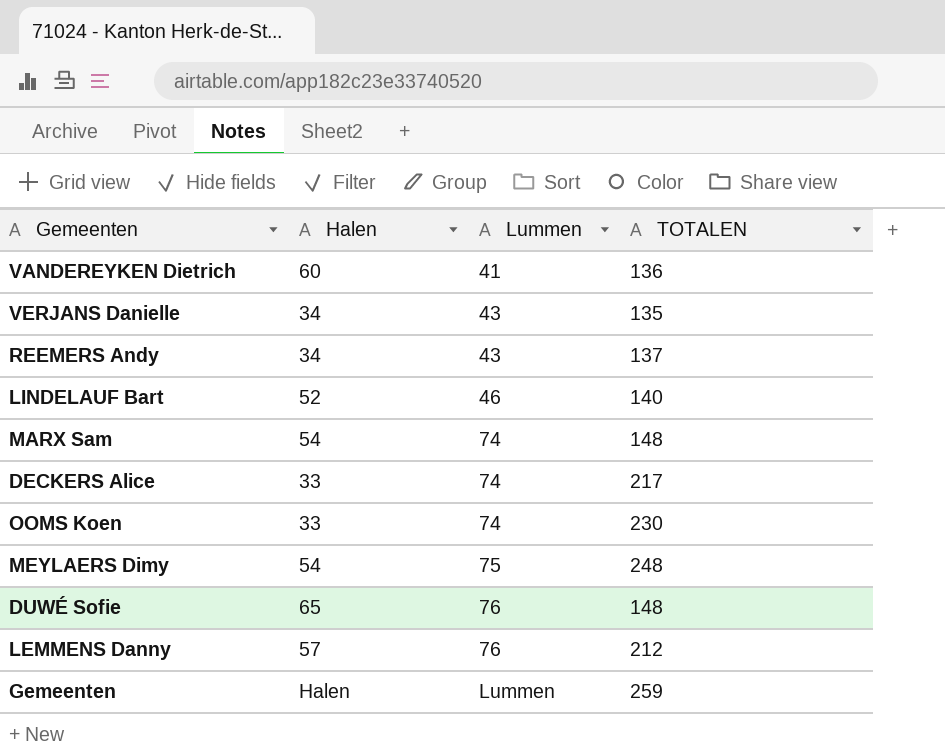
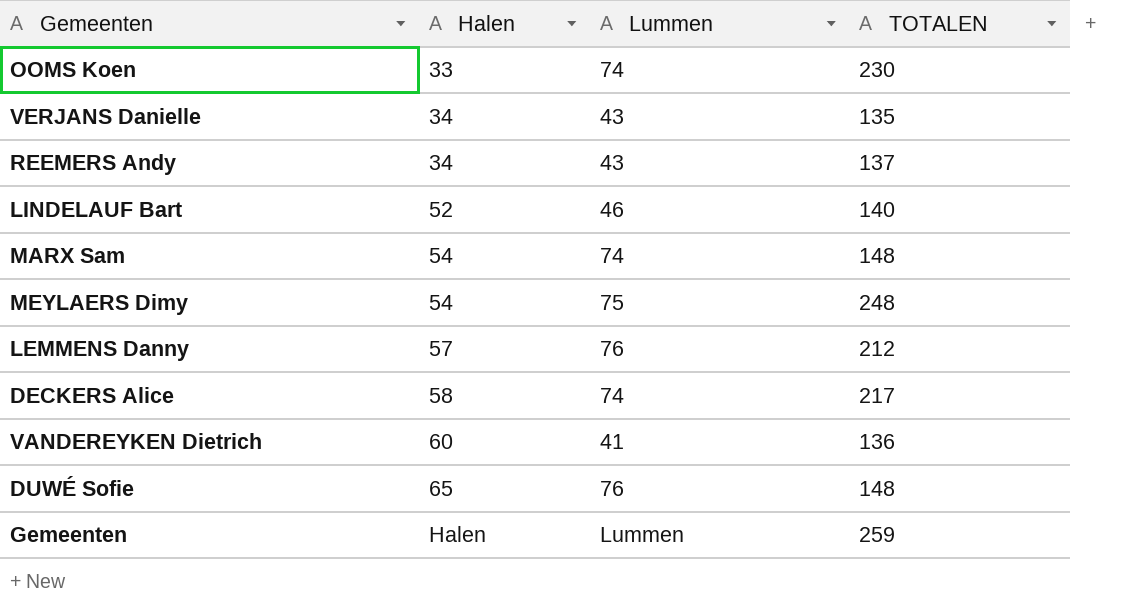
row order: Lummen ascending -> Halen ascending
DECKERS Alice | Halen: 33 -> 58

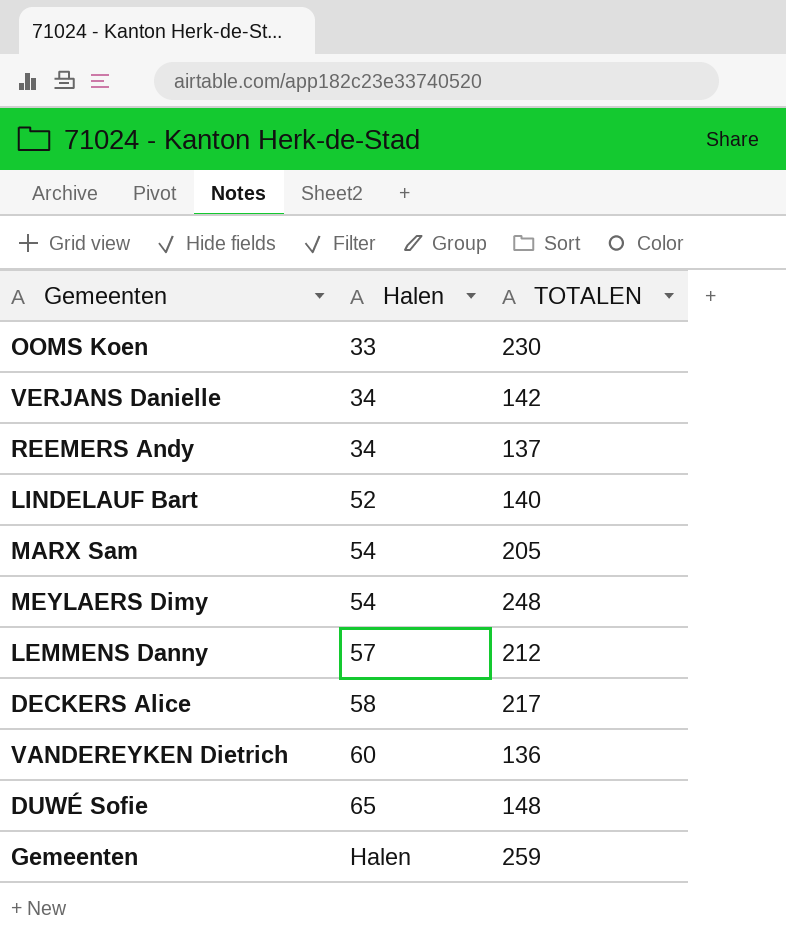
column Lummen | position: 3 -> none
VERJANS Danielle | TOTALEN: 135 -> 142
MARX Sam | TOTALEN: 148 -> 205

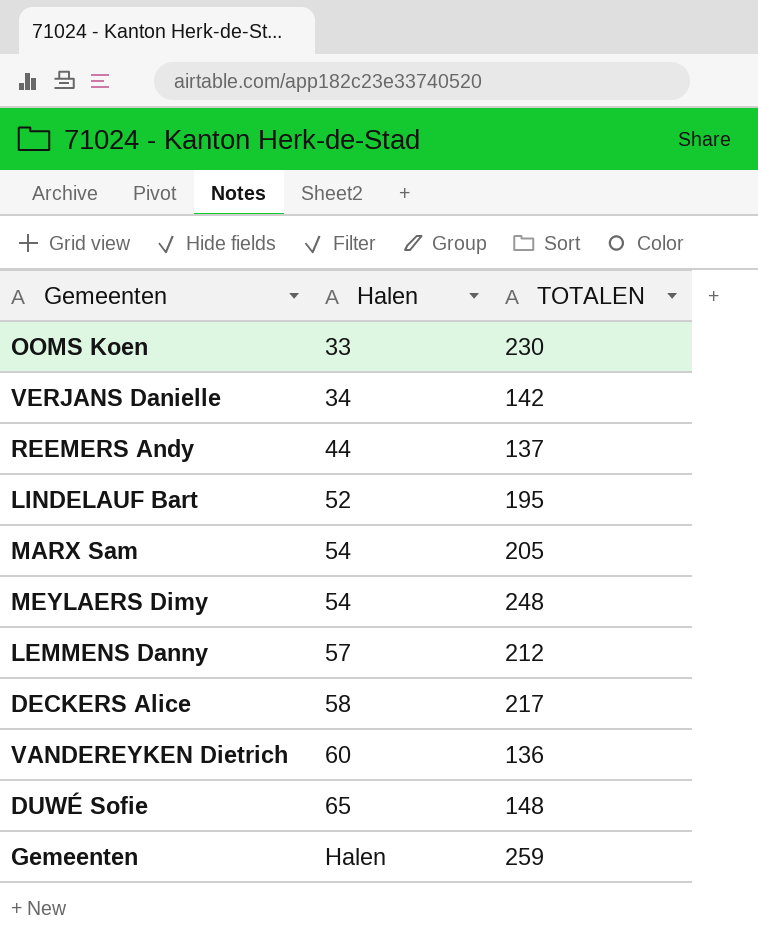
REEMERS Andy | Halen: 34 -> 44
LINDELAUF Bart | TOTALEN: 140 -> 195

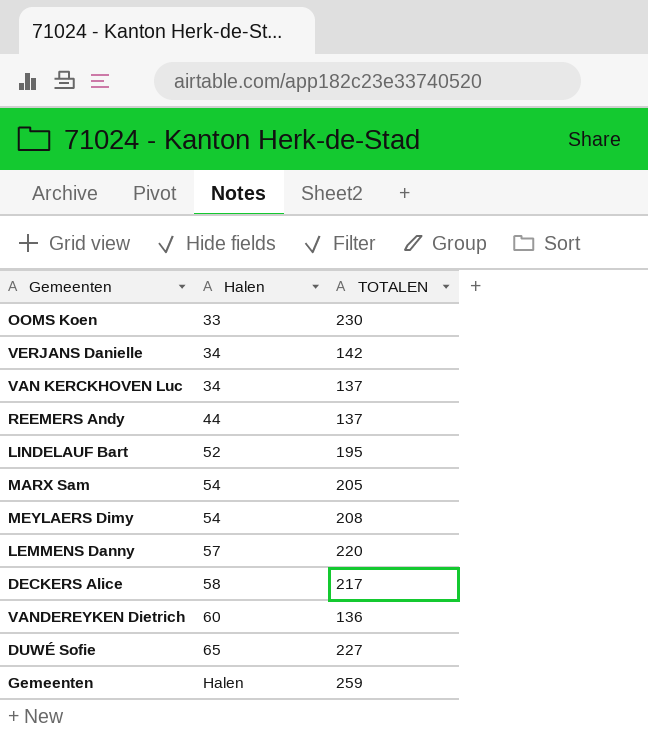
row VAN KERCKHOVEN Luc: none -> 34 | 137
MEYLAERS Dimy | TOTALEN: 248 -> 208
LEMMENS Danny | TOTALEN: 212 -> 220
DUWÉ Sofie | TOTALEN: 148 -> 227

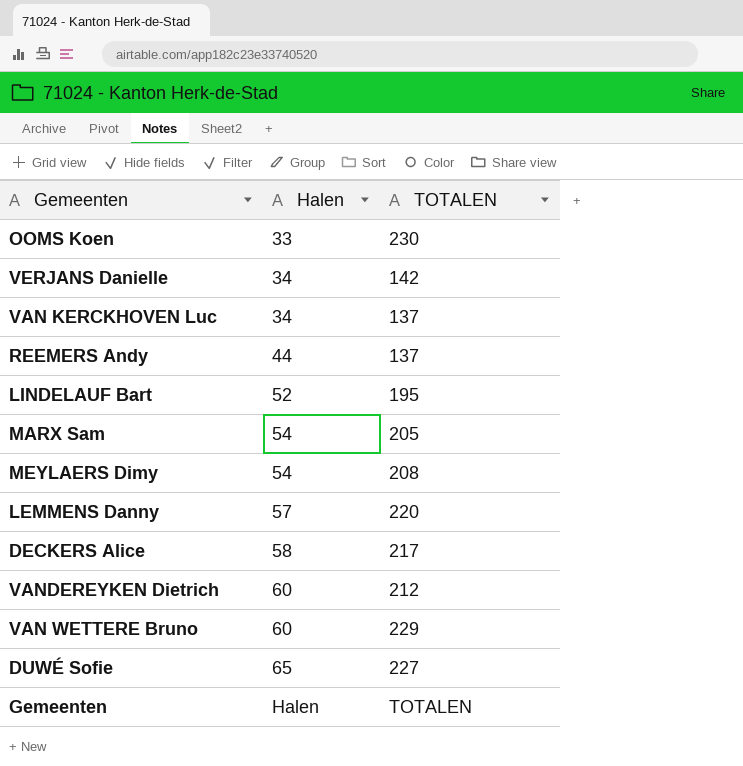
VANDEREYKEN Dietrich | TOTALEN: 136 -> 212
row VAN WETTERE Bruno: none -> 60 | 229
Gemeenten | TOTALEN: 259 -> TOTALEN

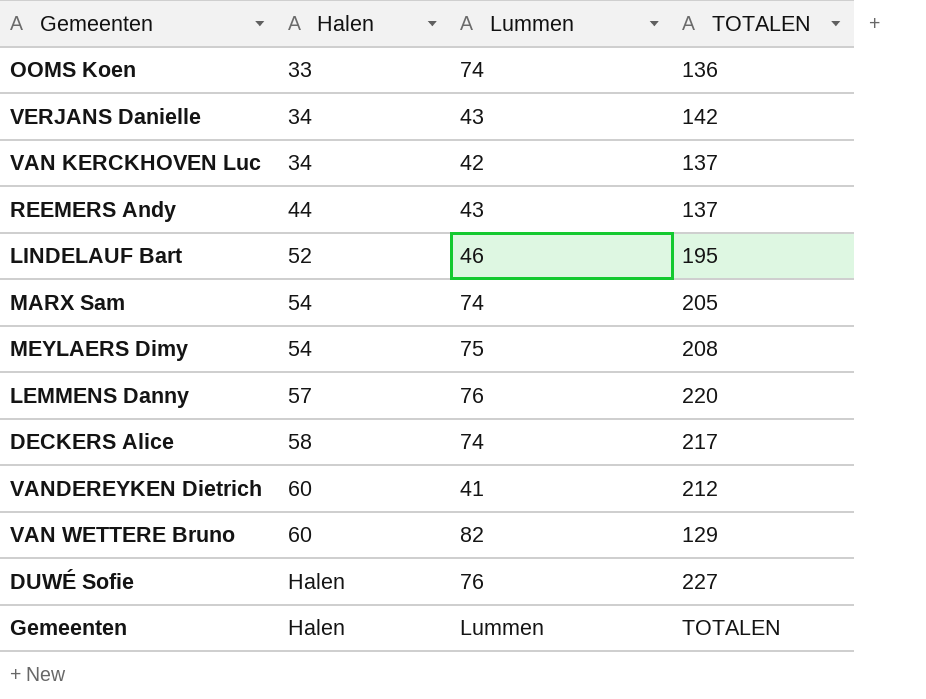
column Lummen | position: none -> 3
OOMS Koen | TOTALEN: 230 -> 136
VAN WETTERE Bruno | TOTALEN: 229 -> 129
DUWÉ Sofie | Halen: 65 -> Halen

